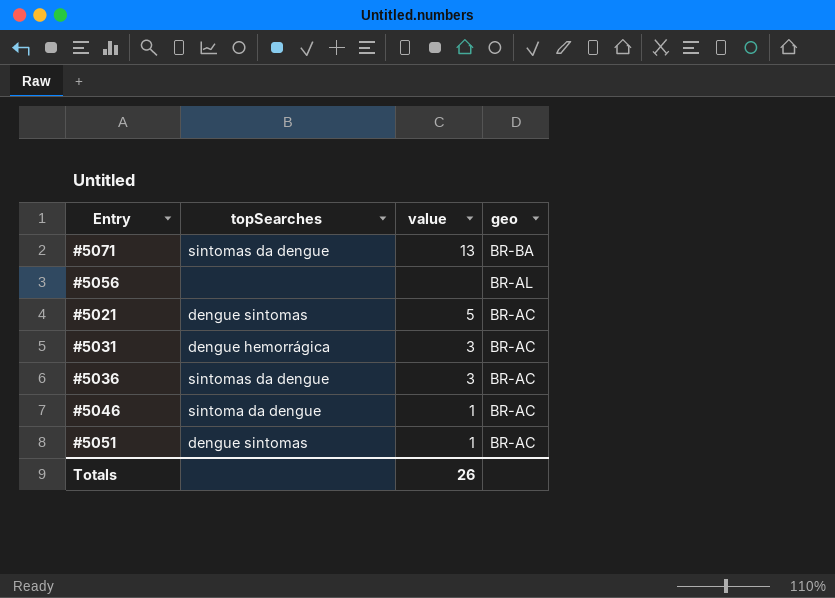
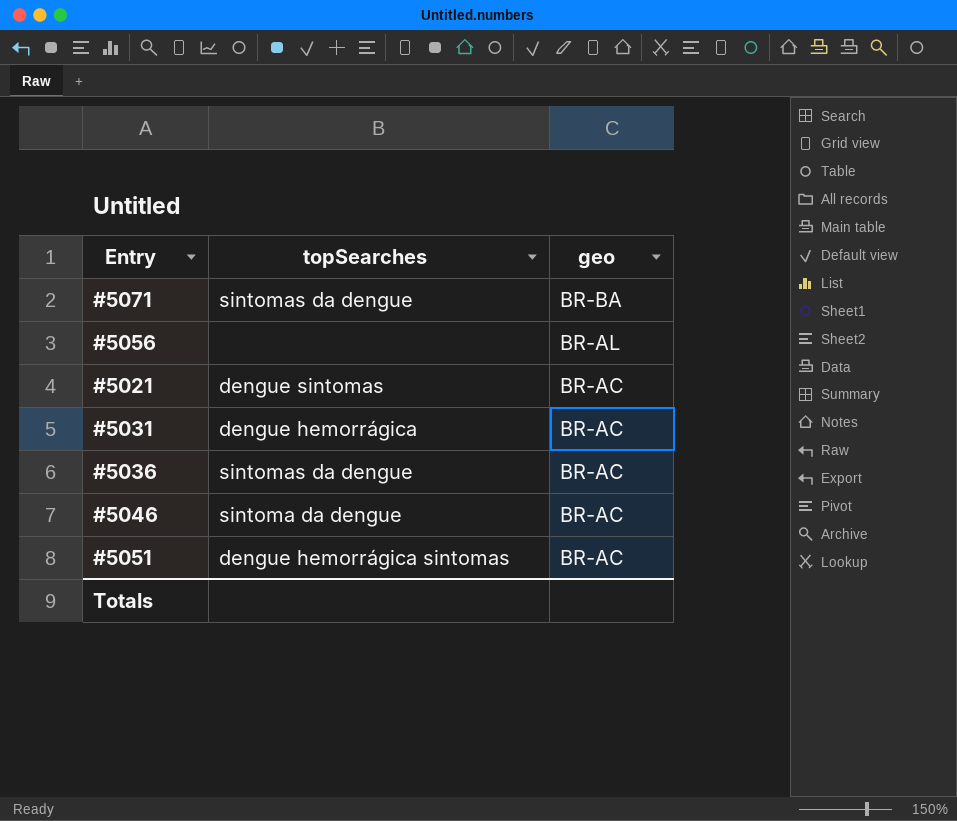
column value | position: 3 -> none
#5051 | topSearches: dengue sintomas -> dengue hemorrágica sintomas

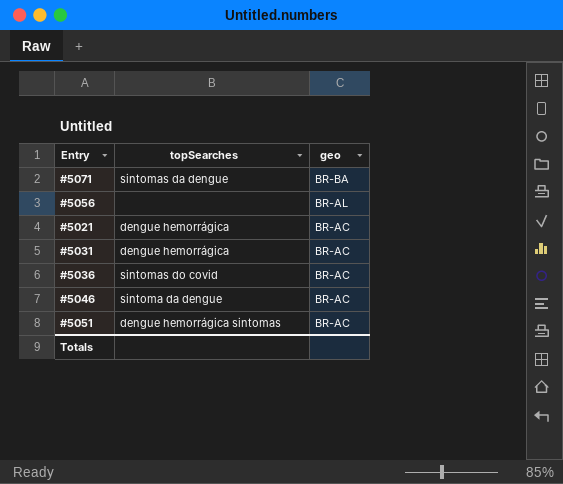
#5021 | topSearches: dengue sintomas -> dengue hemorrágica
#5036 | topSearches: sintomas da dengue -> sintomas do covid

